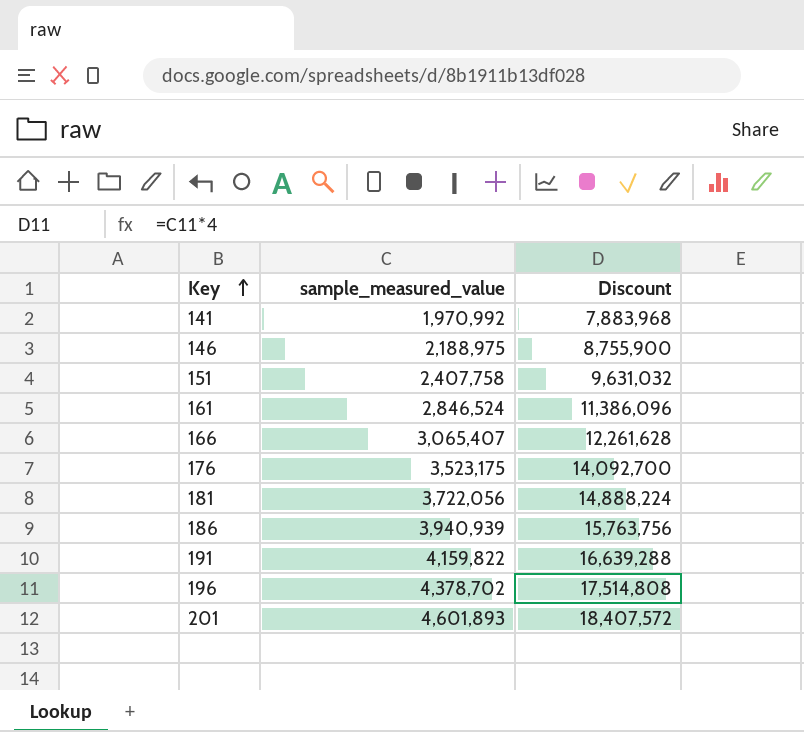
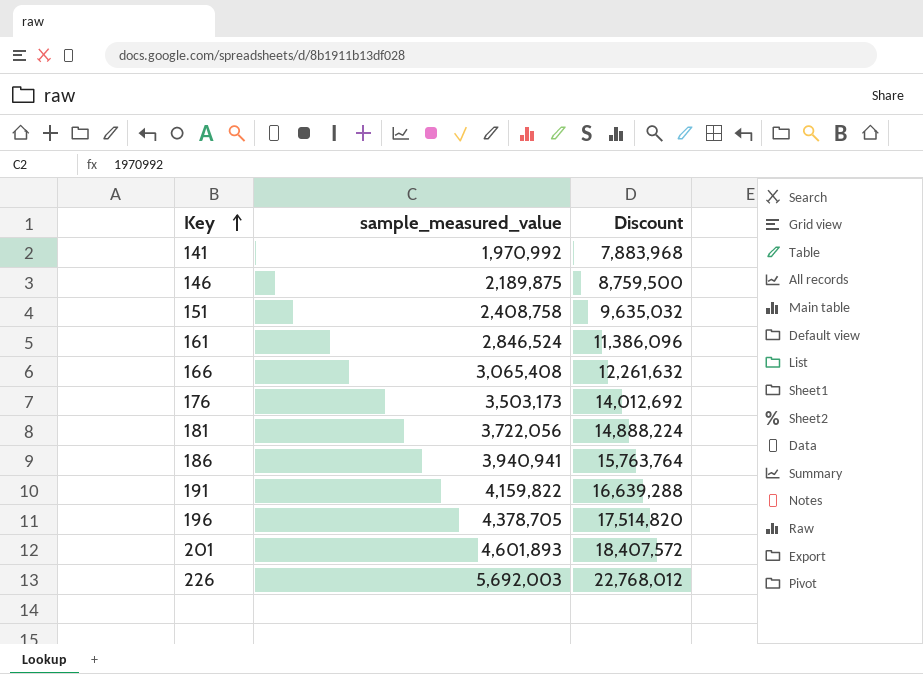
146 | sample_measured_value: 2,188,975 -> 2,189,875
146 | Discount: 8,755,900 -> 8,759,500
151 | sample_measured_value: 2,407,758 -> 2,408,758
151 | Discount: 9,631,032 -> 9,635,032
166 | sample_measured_value: 3,065,407 -> 3,065,408
166 | Discount: 12,261,628 -> 12,261,632
176 | sample_measured_value: 3,523,175 -> 3,503,173
176 | Discount: 14,092,700 -> 14,012,692
186 | sample_measured_value: 3,940,939 -> 3,940,941
186 | Discount: 15,763,756 -> 15,763,764
196 | sample_measured_value: 4,378,702 -> 4,378,705
196 | Discount: 17,514,808 -> 17,514,820
row 226: none -> 5,692,003 | 22,768,012

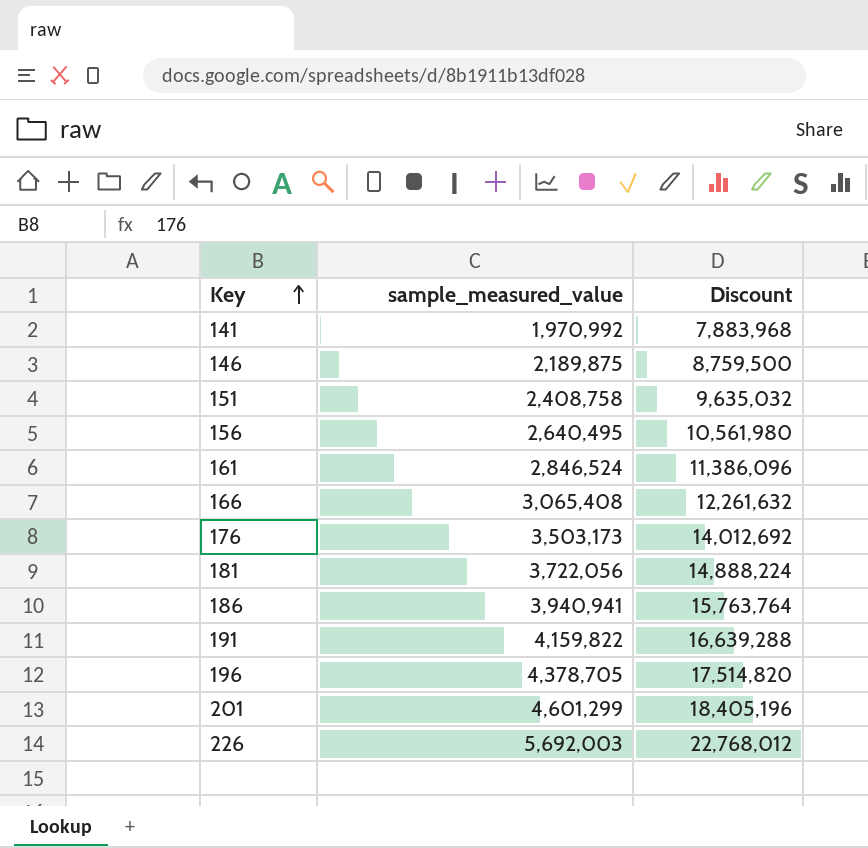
row 156: none -> 2,640,495 | 10,561,980
201 | sample_measured_value: 4,601,893 -> 4,601,299
201 | Discount: 18,407,572 -> 18,405,196

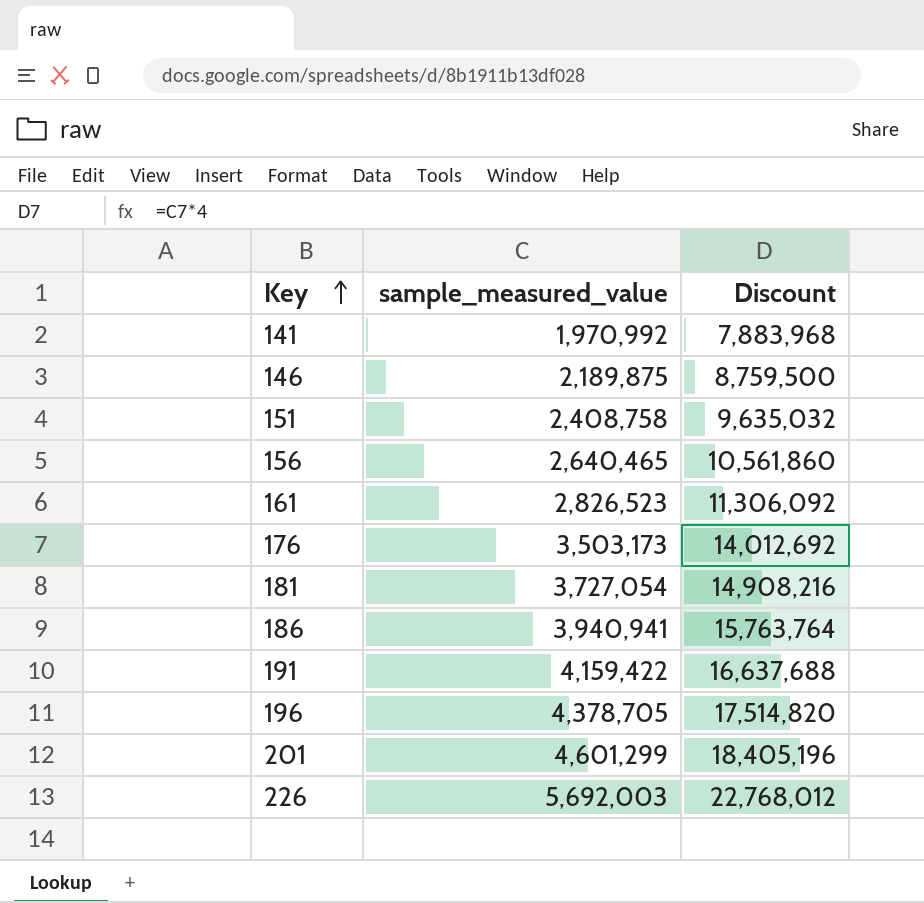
row 166: 3,065,408 | 12,261,632 -> none
156 | sample_measured_value: 2,640,495 -> 2,640,465
156 | Discount: 10,561,980 -> 10,561,860
161 | sample_measured_value: 2,846,524 -> 2,826,523
161 | Discount: 11,386,096 -> 11,306,092
181 | sample_measured_value: 3,722,056 -> 3,727,054
181 | Discount: 14,888,224 -> 14,908,216
191 | sample_measured_value: 4,159,822 -> 4,159,422
191 | Discount: 16,639,288 -> 16,637,688

